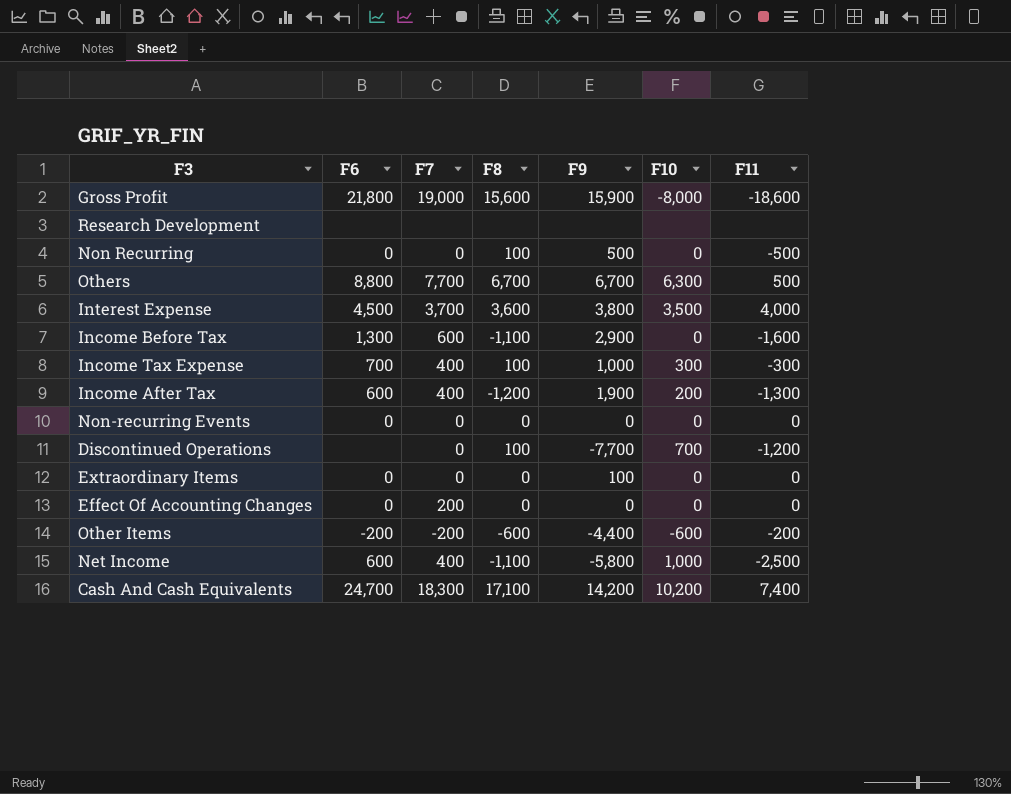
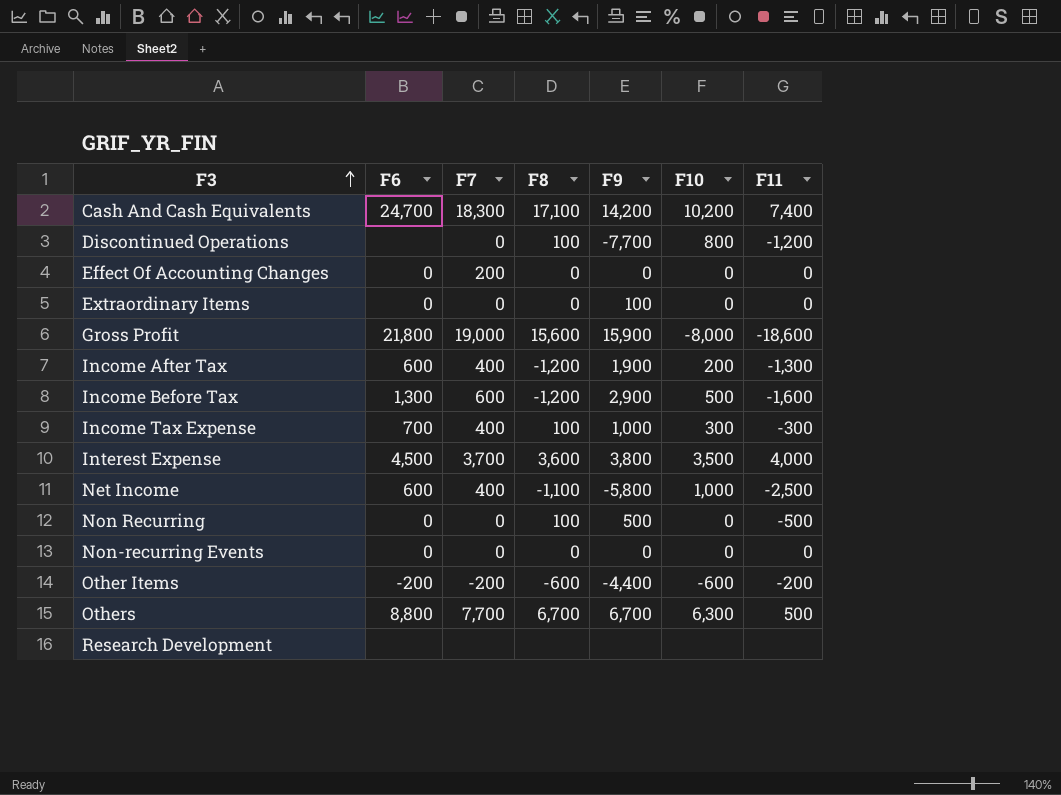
row order: none -> F3 ascending
Discontinued Operations | F10: 700 -> 800
Income Before Tax | F8: -1,100 -> -1,200
Income Before Tax | F10: 0 -> 500

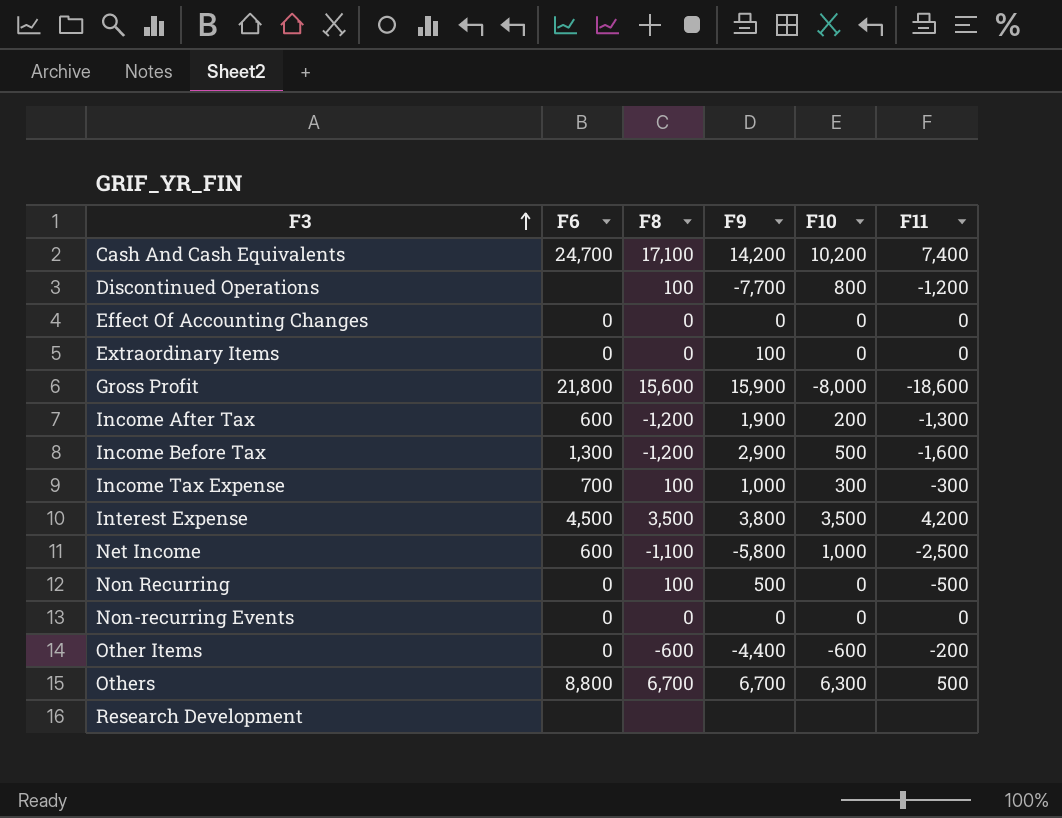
column F7 | position: 3 -> none
Interest Expense | F8: 3,600 -> 3,500
Interest Expense | F11: 4,000 -> 4,200
Other Items | F6: -200 -> 0

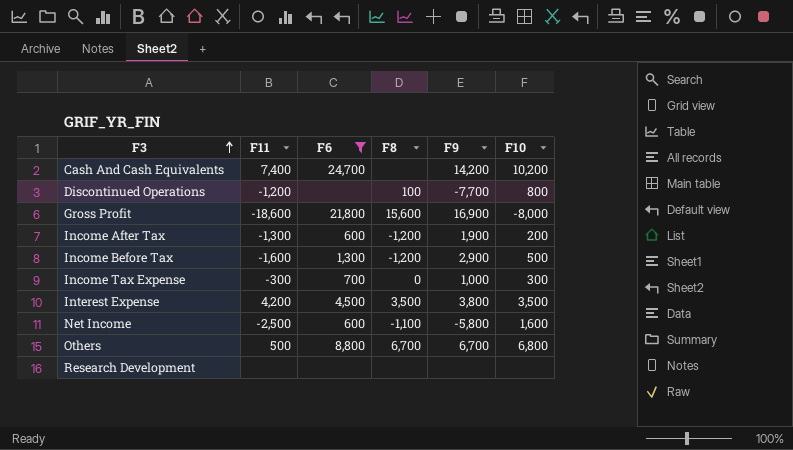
filter: none -> F6 != 0
column F11 | position: 6 -> 2
Cash And Cash Equivalents | F8: 17,100 -> none
Gross Profit | F9: 15,900 -> 16,900
Income Tax Expense | F8: 100 -> 0
Net Income | F10: 1,000 -> 1,600
Others | F10: 6,300 -> 6,800

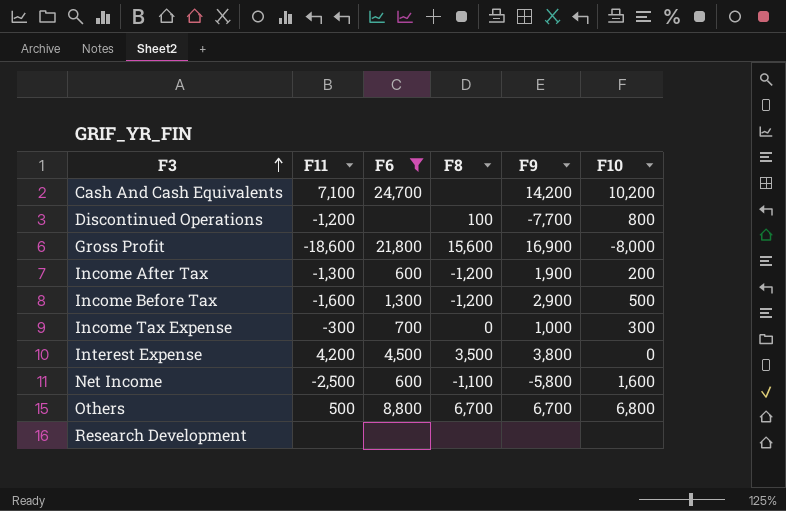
Cash And Cash Equivalents | F11: 7,400 -> 7,100
Interest Expense | F10: 3,500 -> 0

